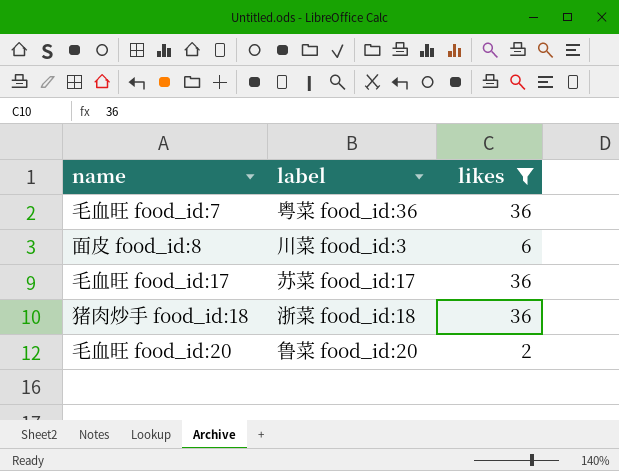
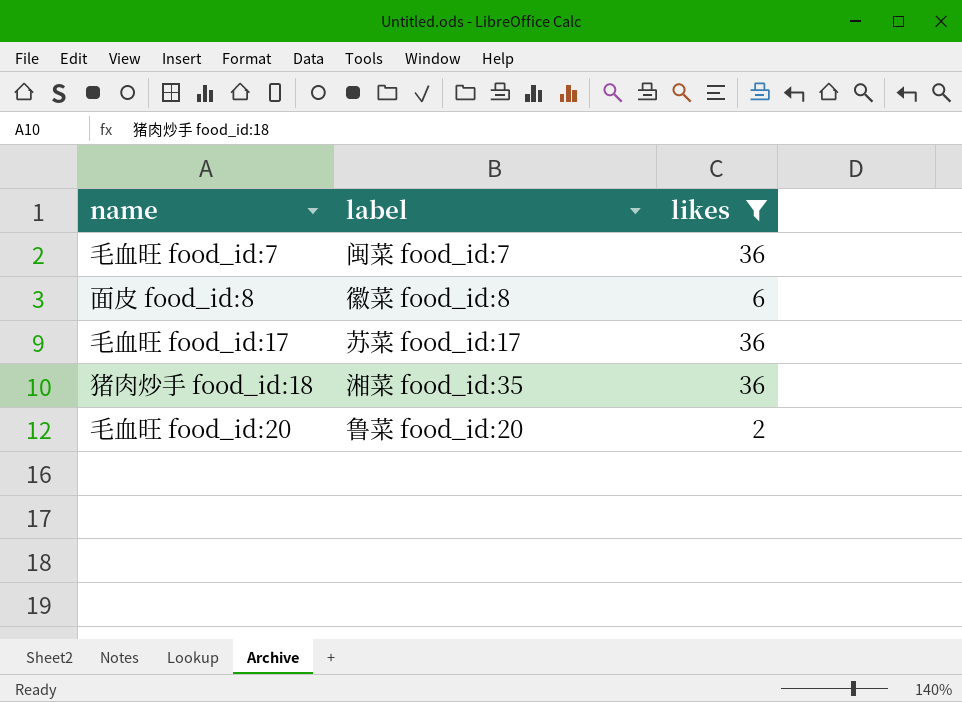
毛血旺 food_id:7 | label: 粤菜 food_id:36 -> 闽菜 food_id:7
面皮 food_id:8 | label: 川菜 food_id:3 -> 徽菜 food_id:8
猪肉炒手 food_id:18 | label: 浙菜 food_id:18 -> 湘菜 food_id:35

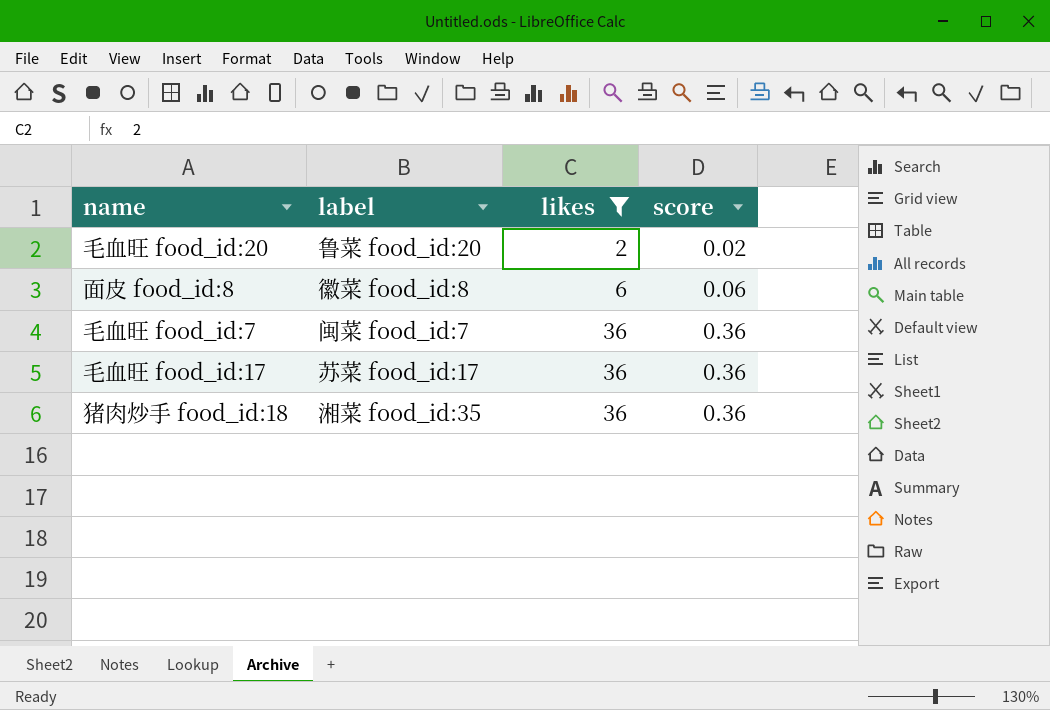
row order: none -> likes ascending
column score | formula: none -> [likes] * 0.01

